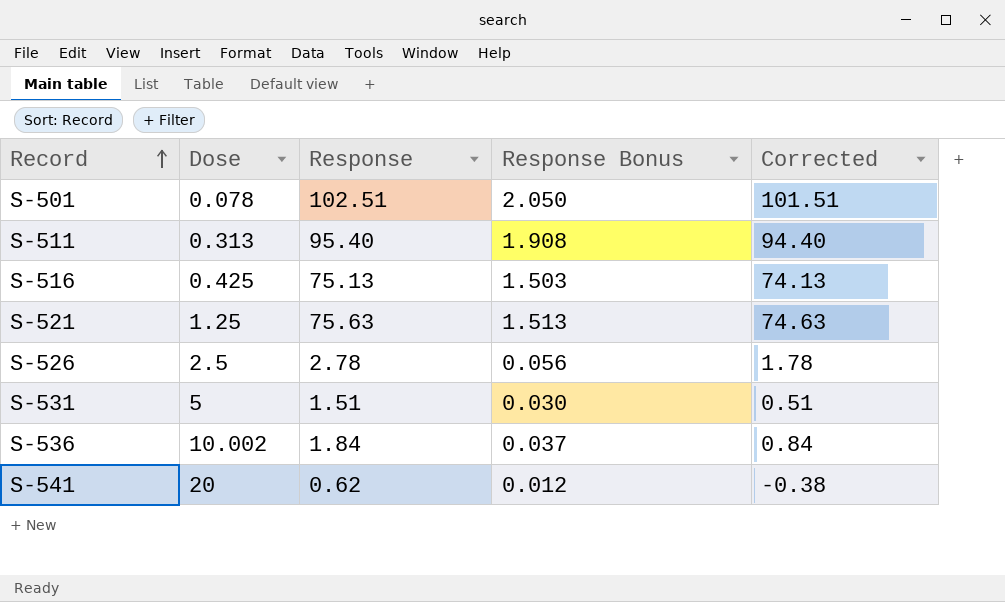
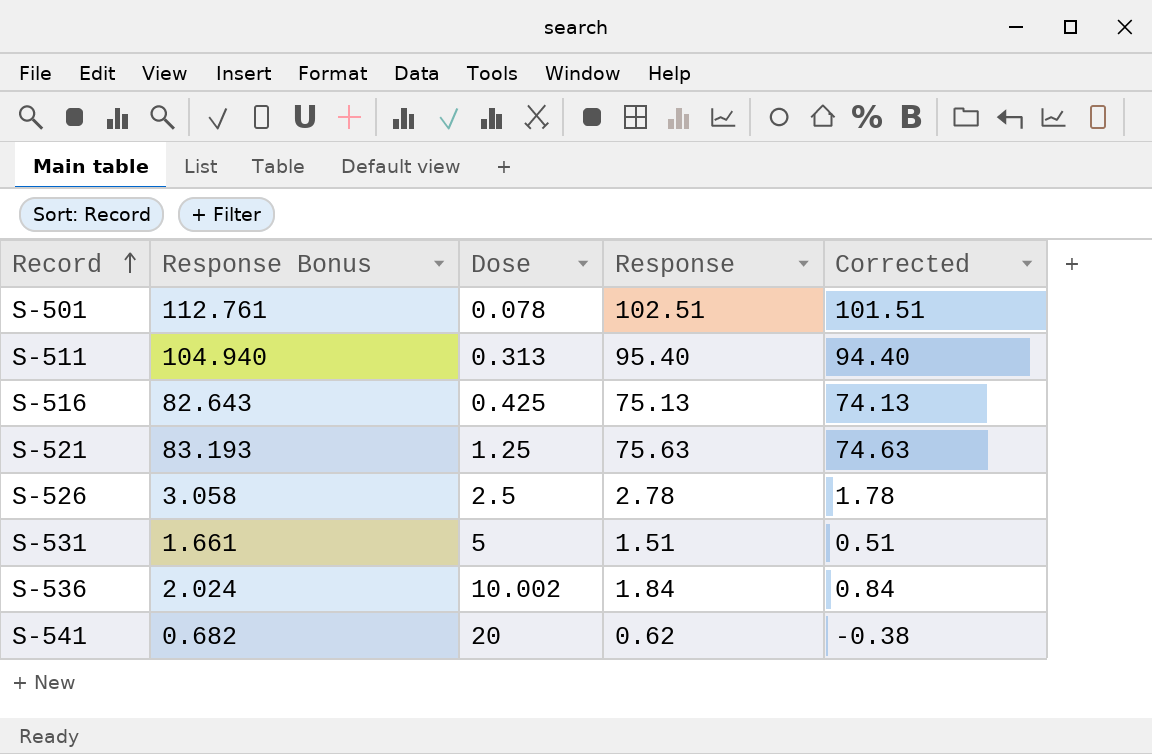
column Response Bonus | formula: [Response] * 0.02 -> [Response] * 1.1
column Response Bonus | position: 4 -> 2

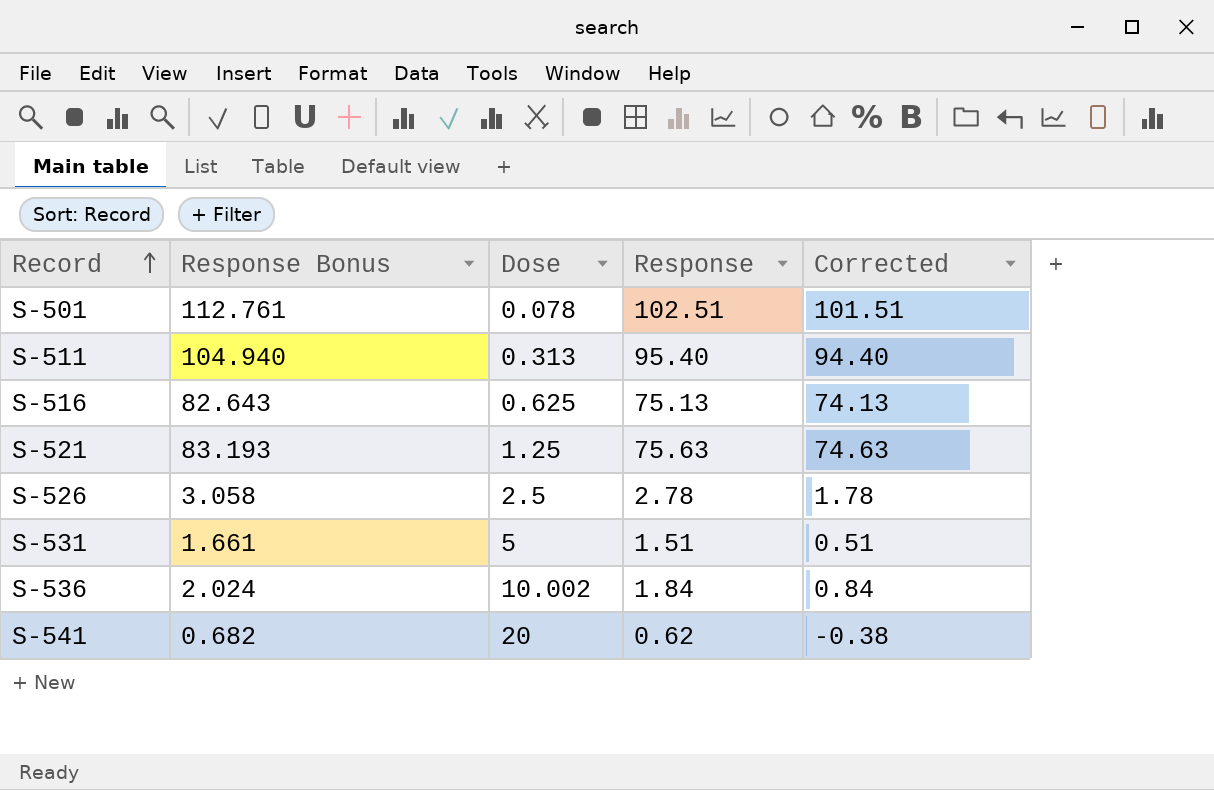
S-516 | Dose: 0.425 -> 0.625

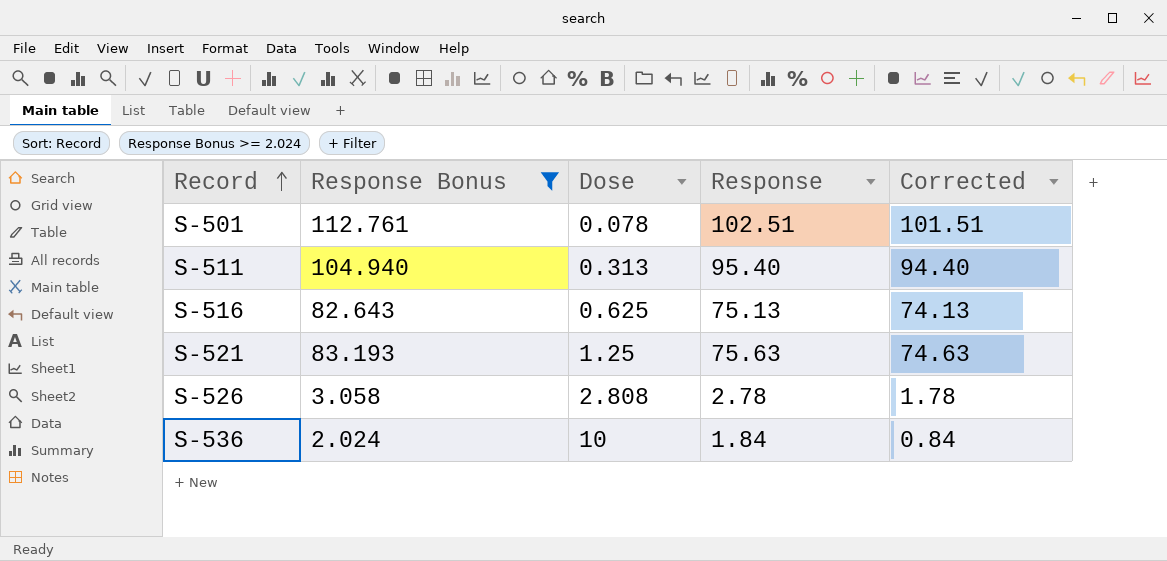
filter: none -> Response Bonus >= 2.024
S-526 | Dose: 2.5 -> 2.808
S-536 | Dose: 10.002 -> 10

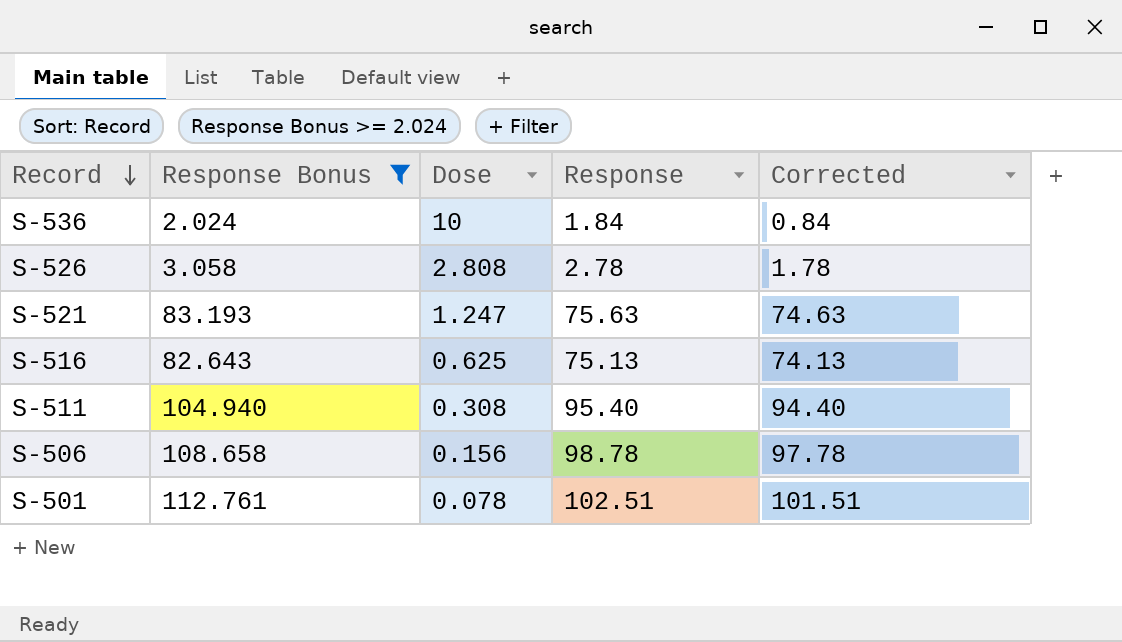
row order: Record ascending -> Record descending
S-521 | Dose: 1.25 -> 1.247
S-511 | Dose: 0.313 -> 0.308
row S-506: none -> 108.658 | 0.156 | 98.78 | 97.78

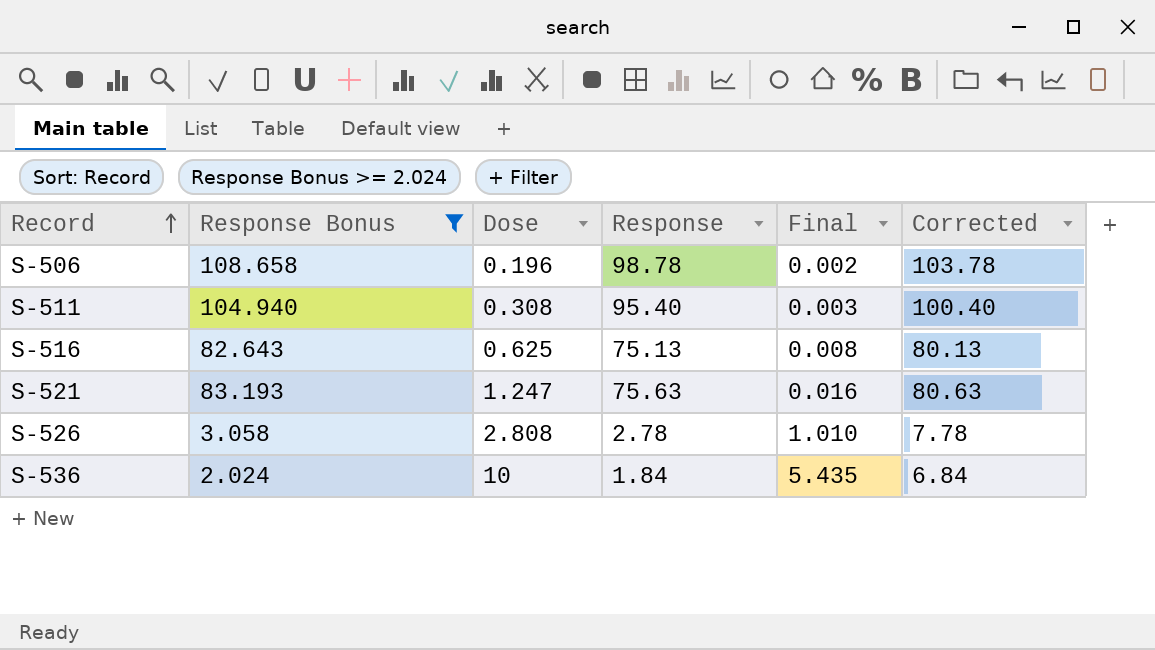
row order: Record descending -> Record ascending
column Final | formula: none -> [Dose] / [Response]
column Corrected | formula: [Response] - 1 -> [Response] + 5
row S-501: 112.761 | 0.078 | 102.51 | 101.51 -> none
S-506 | Dose: 0.156 -> 0.196

